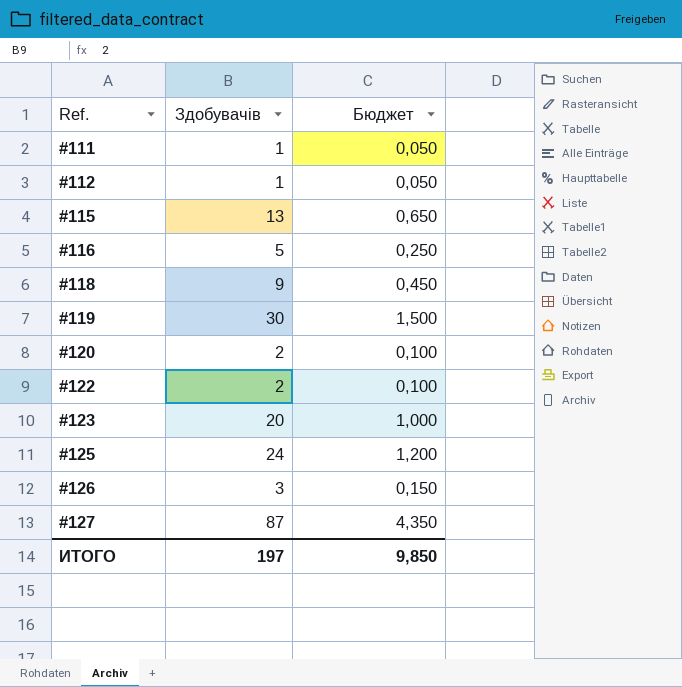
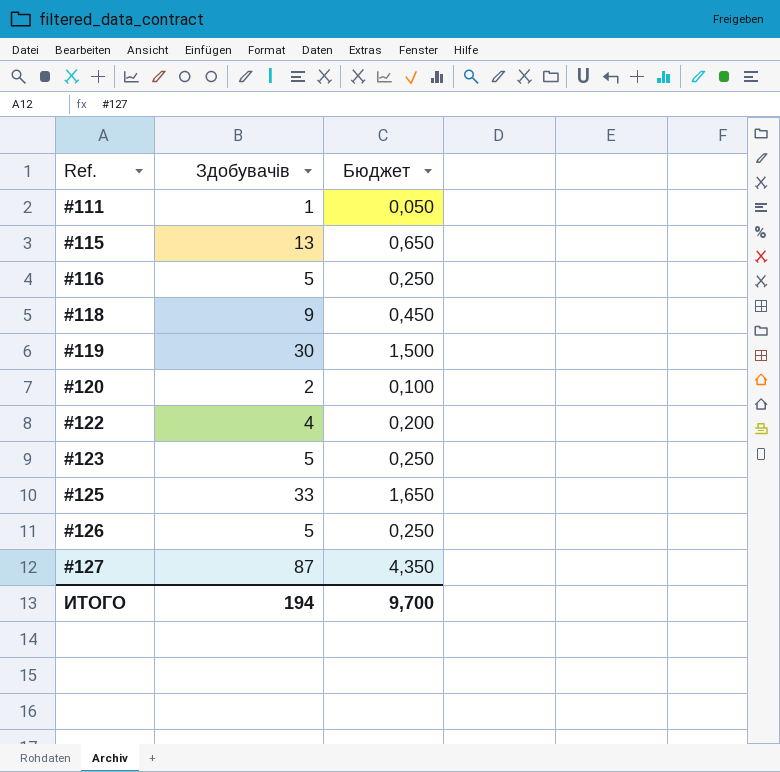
row #112: 1 | 0,050 -> none
#122 | Здобувачів: 2 -> 4
#122 | Бюджет: 0,100 -> 0,200
#123 | Здобувачів: 20 -> 5
#123 | Бюджет: 1,000 -> 0,250
#125 | Здобувачів: 24 -> 33
#125 | Бюджет: 1,200 -> 1,650
#126 | Здобувачів: 3 -> 5
#126 | Бюджет: 0,150 -> 0,250
ИТОГО | Здобувачів: 197 -> 194
ИТОГО | Бюджет: 9,850 -> 9,700

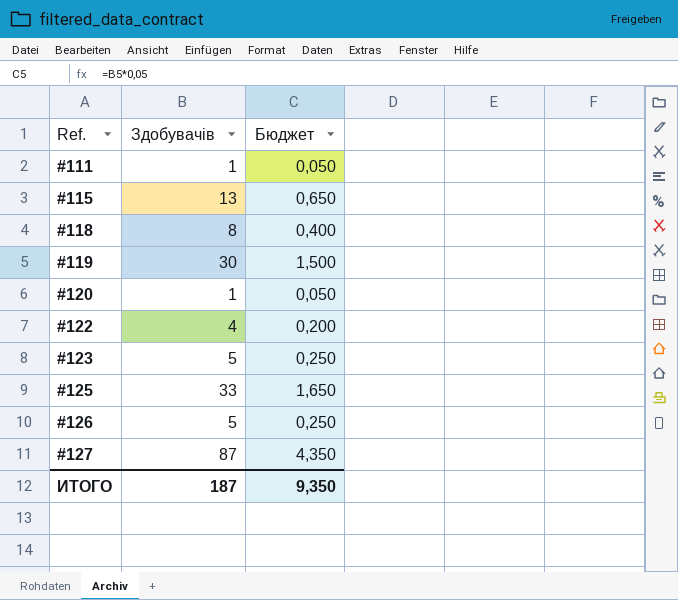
row #116: 5 | 0,250 -> none
#118 | Здобувачів: 9 -> 8
#118 | Бюджет: 0,450 -> 0,400
#120 | Здобувачів: 2 -> 1
#120 | Бюджет: 0,100 -> 0,050
ИТОГО | Здобувачів: 194 -> 187
ИТОГО | Бюджет: 9,700 -> 9,350

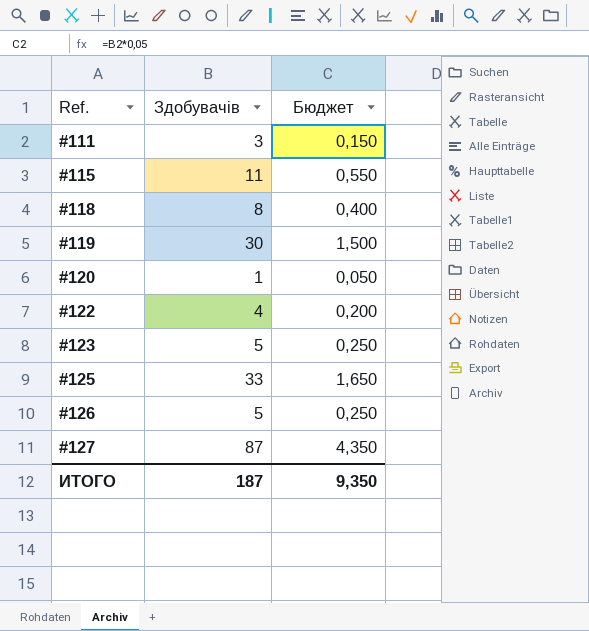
#111 | Здобувачів: 1 -> 3
#111 | Бюджет: 0,050 -> 0,150
#115 | Здобувачів: 13 -> 11
#115 | Бюджет: 0,650 -> 0,550

